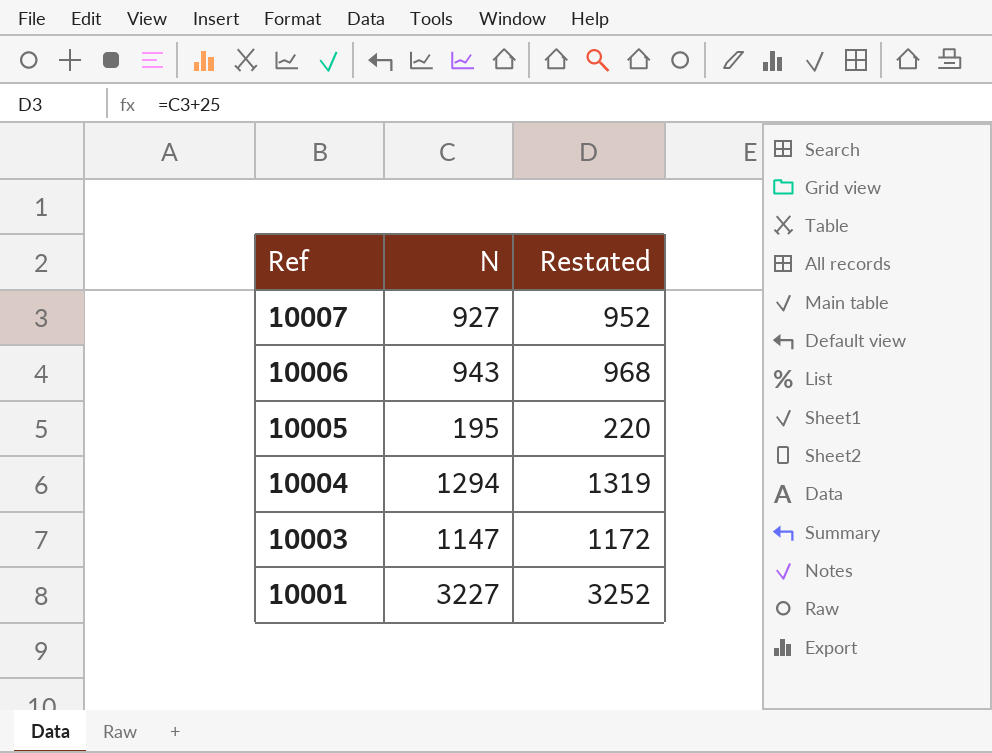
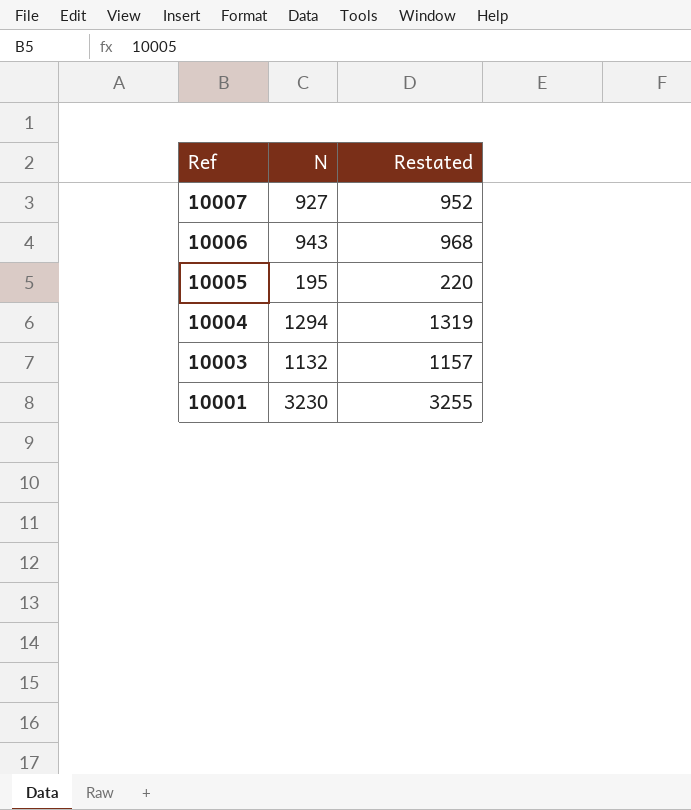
10003 | N: 1147 -> 1132
10003 | Restated: 1172 -> 1157
10001 | N: 3227 -> 3230
10001 | Restated: 3252 -> 3255

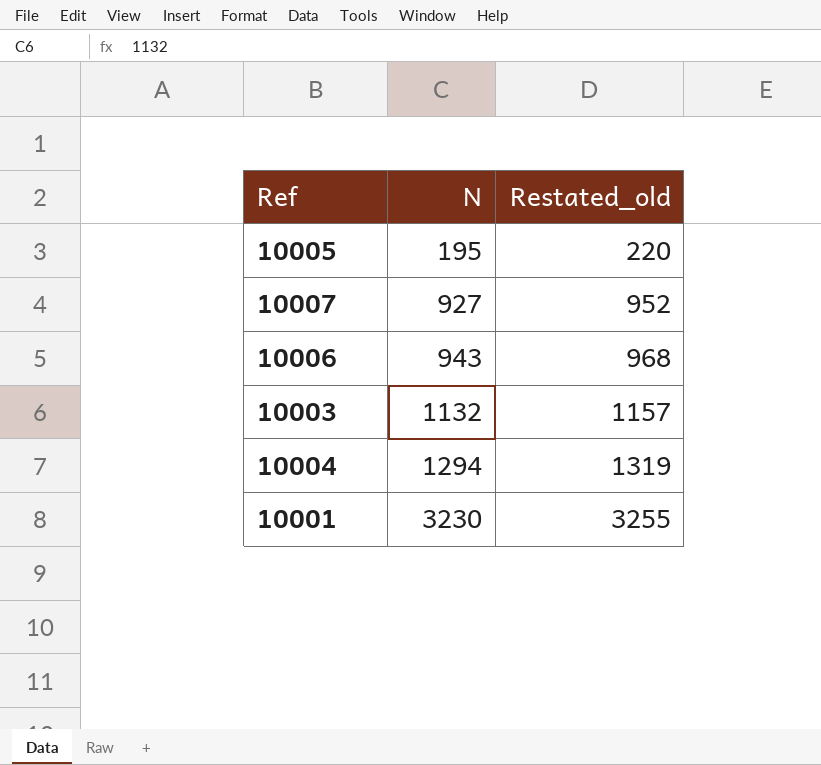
row order: Ref descending -> N ascending
column name: Restated -> Restated_old

